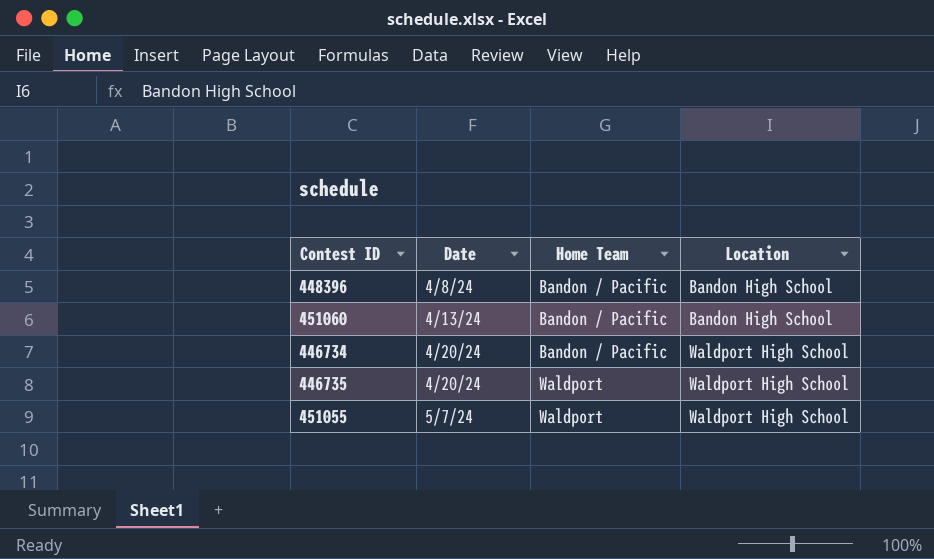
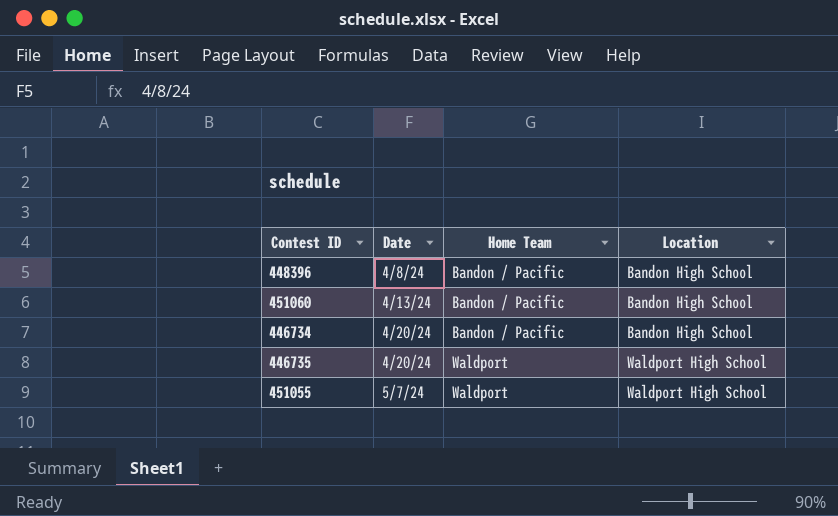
446734 | Location: Waldport High School -> Bandon High School

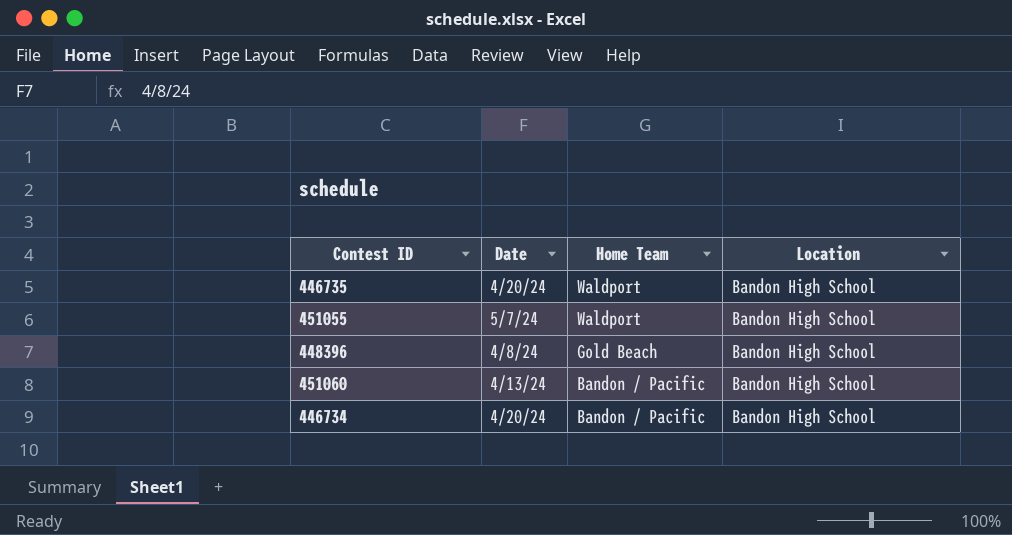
row order: Date ascending -> Home Team descending
446735 | Location: Waldport High School -> Bandon High School
451055 | Location: Waldport High School -> Bandon High School
448396 | Home Team: Bandon / Pacific -> Gold Beach

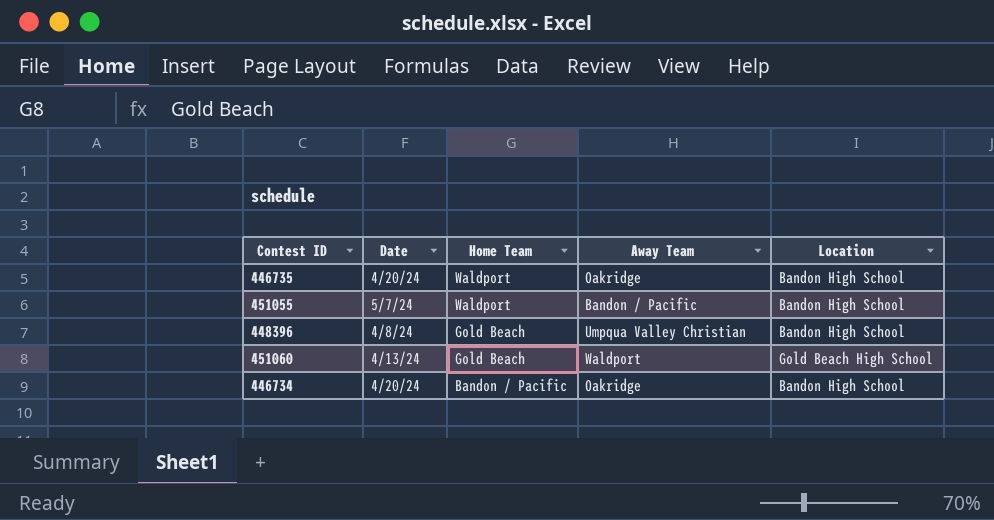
column Away Team | position: none -> 4
451060 | Home Team: Bandon / Pacific -> Gold Beach
451060 | Location: Bandon High School -> Gold Beach High School

